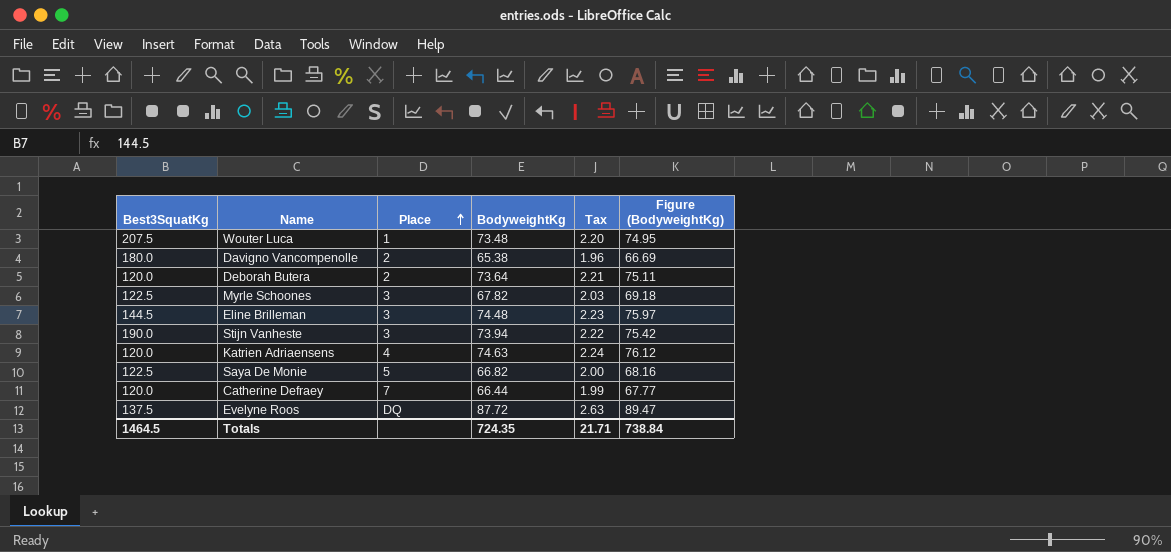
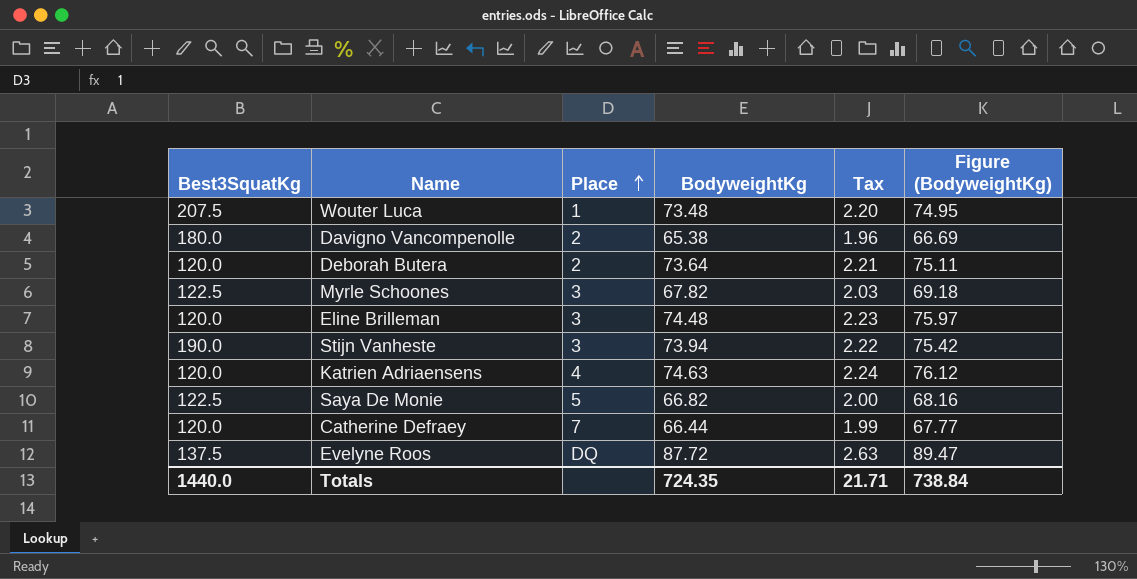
Eline Brilleman | Best3SquatKg: 144.5 -> 120.0
Totals | Best3SquatKg: 1464.5 -> 1440.0

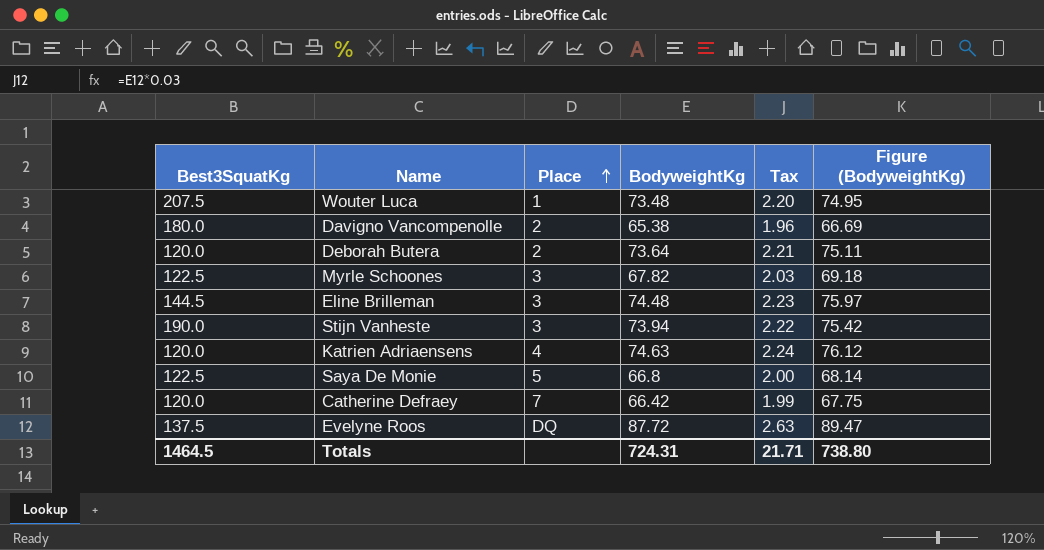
Eline Brilleman | Best3SquatKg: 120.0 -> 144.5
Saya De Monie | BodyweightKg: 66.82 -> 66.8
Saya De Monie | Figure (BodyweightKg): 68.16 -> 68.14
Catherine Defraey | BodyweightKg: 66.44 -> 66.42
Catherine Defraey | Figure (BodyweightKg): 67.77 -> 67.75
Totals | Best3SquatKg: 1440.0 -> 1464.5
Totals | BodyweightKg: 724.35 -> 724.31
Totals | Figure (BodyweightKg): 738.84 -> 738.80

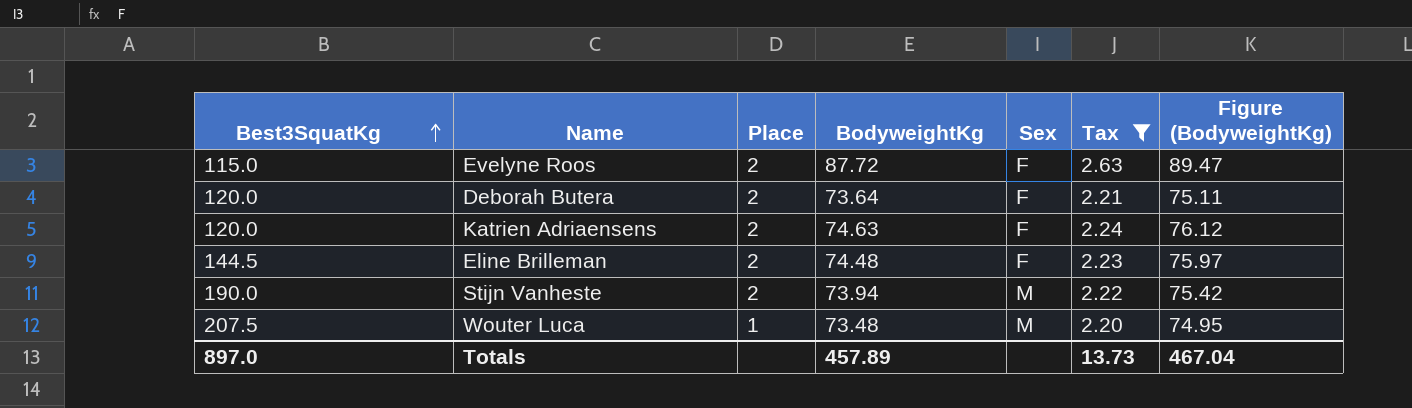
filter: none -> Tax >= 2.20
row order: Place ascending -> Best3SquatKg ascending
column Sex | position: none -> 5
Evelyne Roos | Best3SquatKg: 137.5 -> 115.0
Evelyne Roos | Place: DQ -> 2
Katrien Adriaensens | Place: 4 -> 2
Eline Brilleman | Place: 3 -> 2
Stijn Vanheste | Place: 3 -> 2
Totals | Best3SquatKg: 1464.5 -> 897.0
Totals | BodyweightKg: 724.31 -> 457.89
Totals | Tax: 21.71 -> 13.73
Totals | Figure (BodyweightKg): 738.80 -> 467.04

